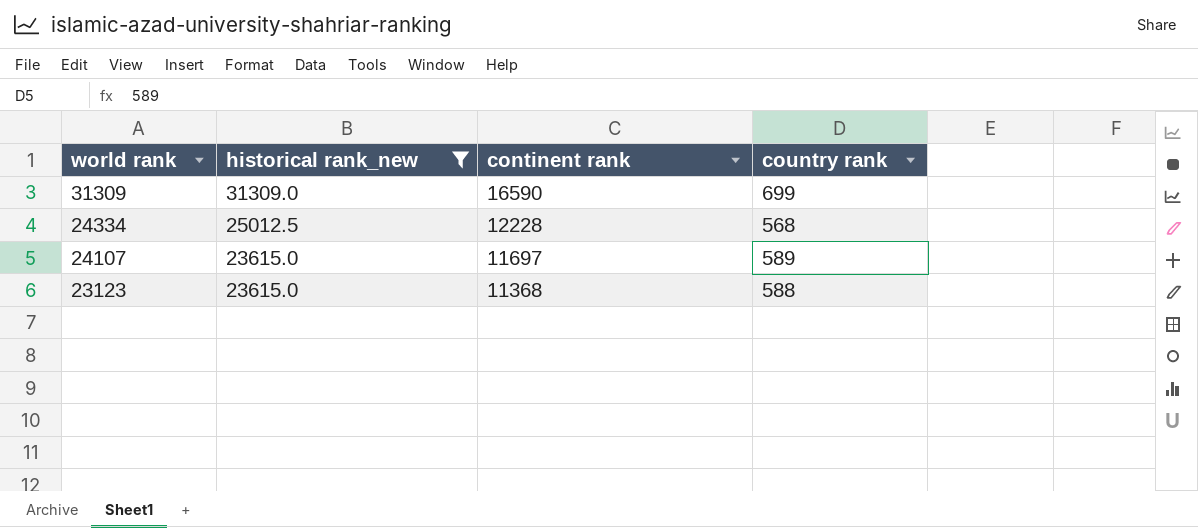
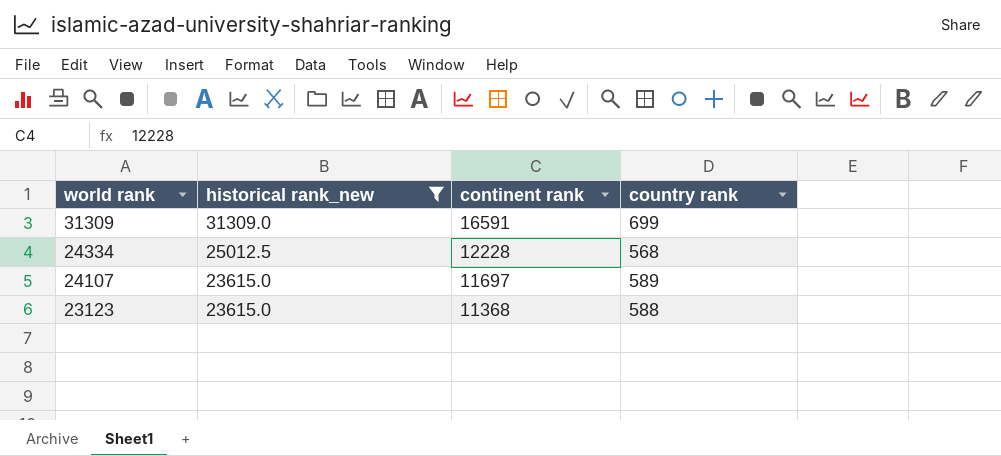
31309 | continent rank: 16590 -> 16591

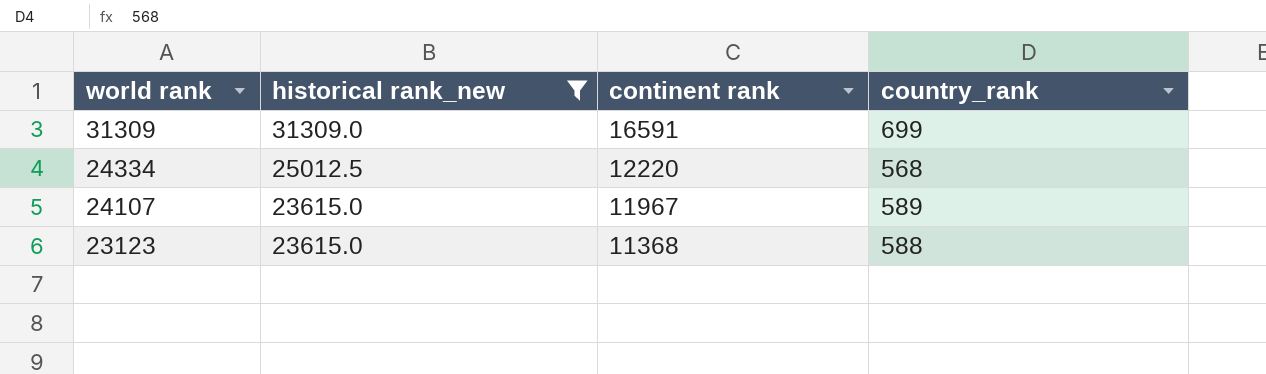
column name: country rank -> country_rank
24334 | continent rank: 12228 -> 12220
24107 | continent rank: 11697 -> 11967

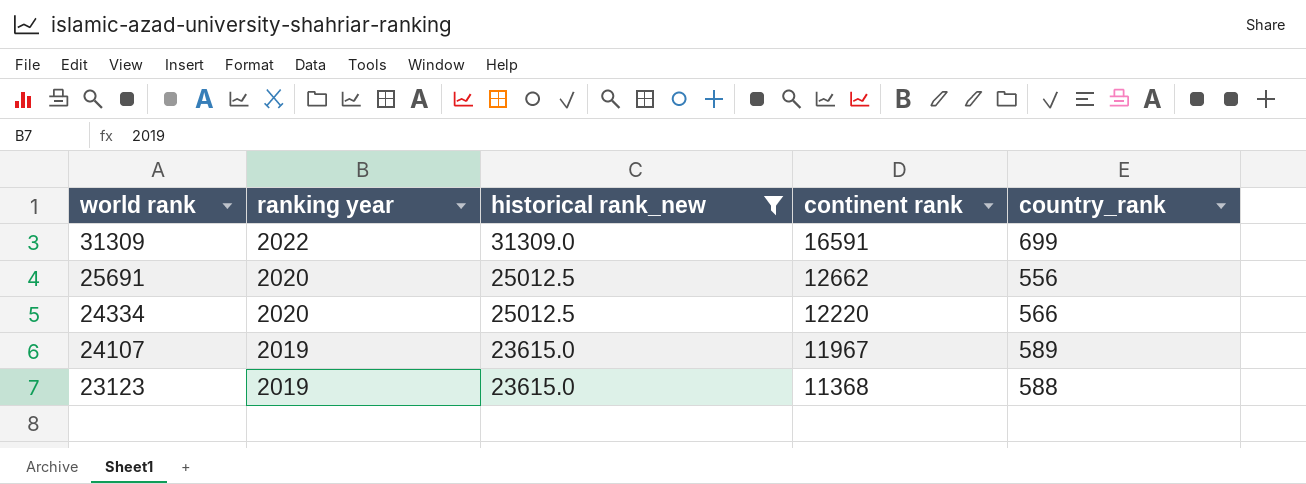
column ranking year | position: none -> 2
row 25691: none -> 2020 | 25012.5 | 12662 | 556
24334 | country_rank: 568 -> 566

